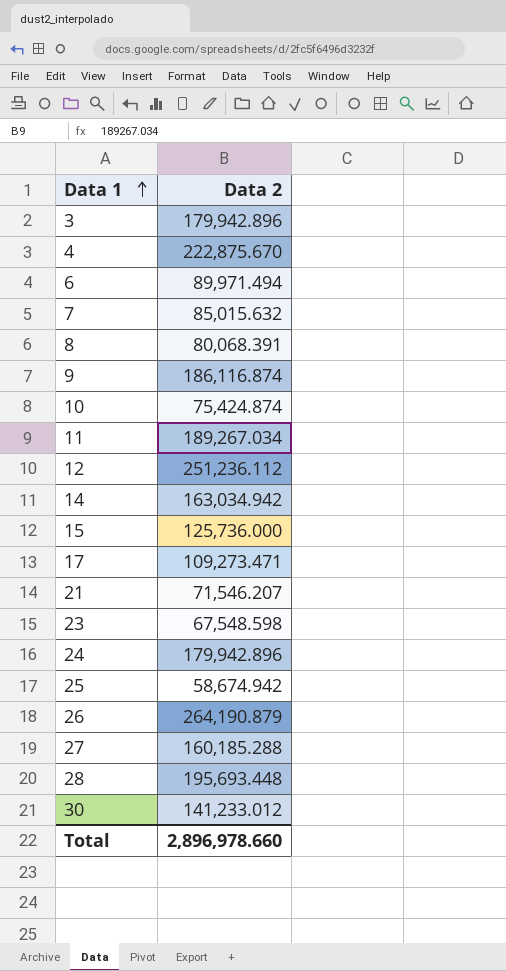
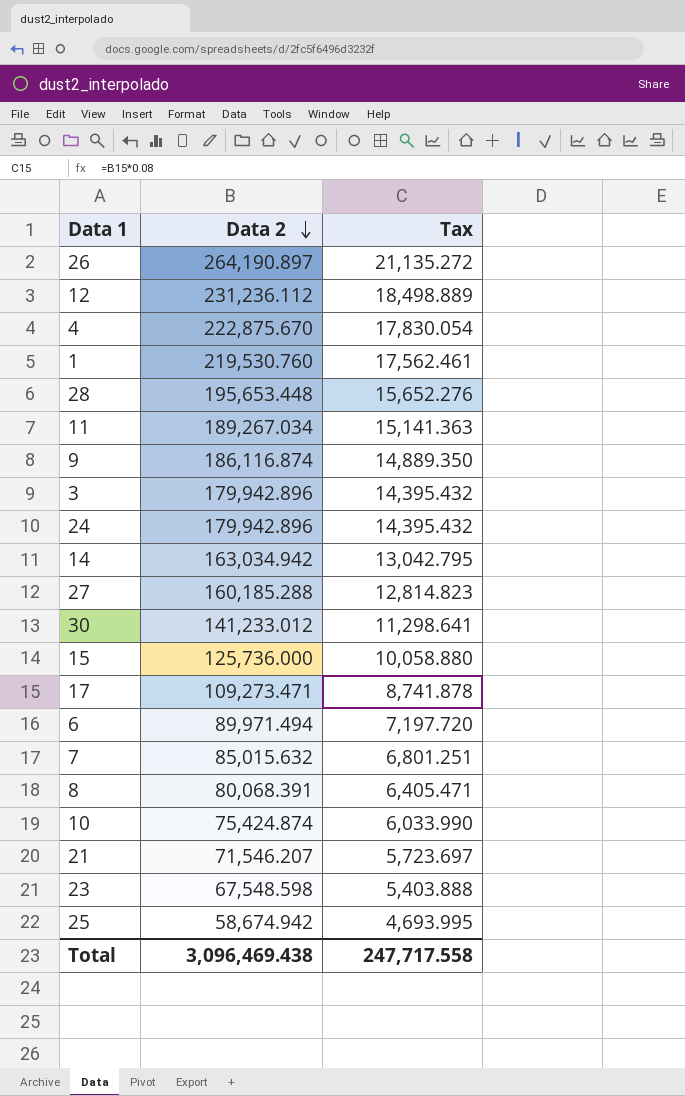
row order: Data 1 ascending -> Data 2 descending
column Tax | formula: none -> [Data 2] * 0.08
26 | Data 2: 264,190.879 -> 264,190.897
12 | Data 2: 251,236.112 -> 231,236.112
row 1: none -> 219,530.760 | 17,562.461
28 | Data 2: 195,693.448 -> 195,653.448
Total | Data 2: 2,896,978.660 -> 3,096,469.438

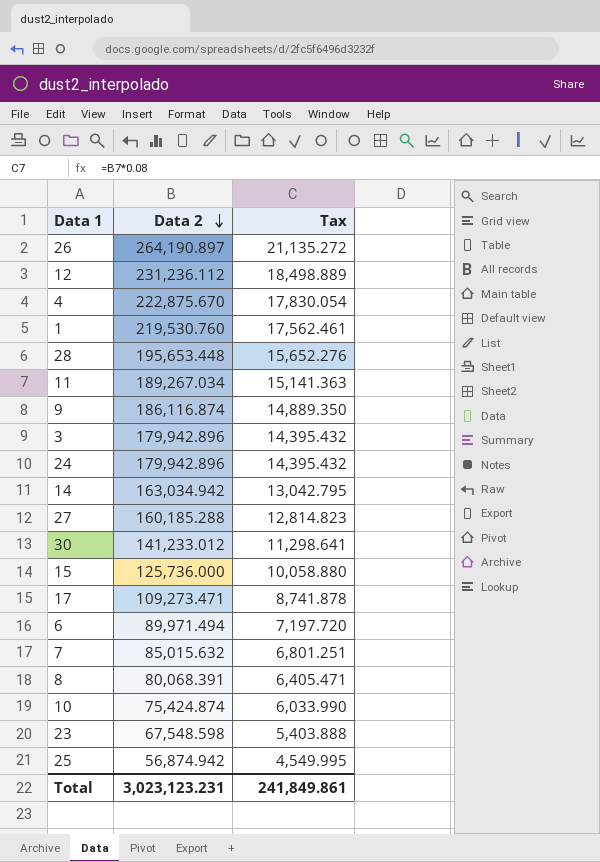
row 21: 71,546.207 | 5,723.697 -> none
25 | Data 2: 58,674.942 -> 56,874.942
25 | Tax: 4,693.995 -> 4,549.995
Total | Data 2: 3,096,469.438 -> 3,023,123.231
Total | Tax: 247,717.558 -> 241,849.861

